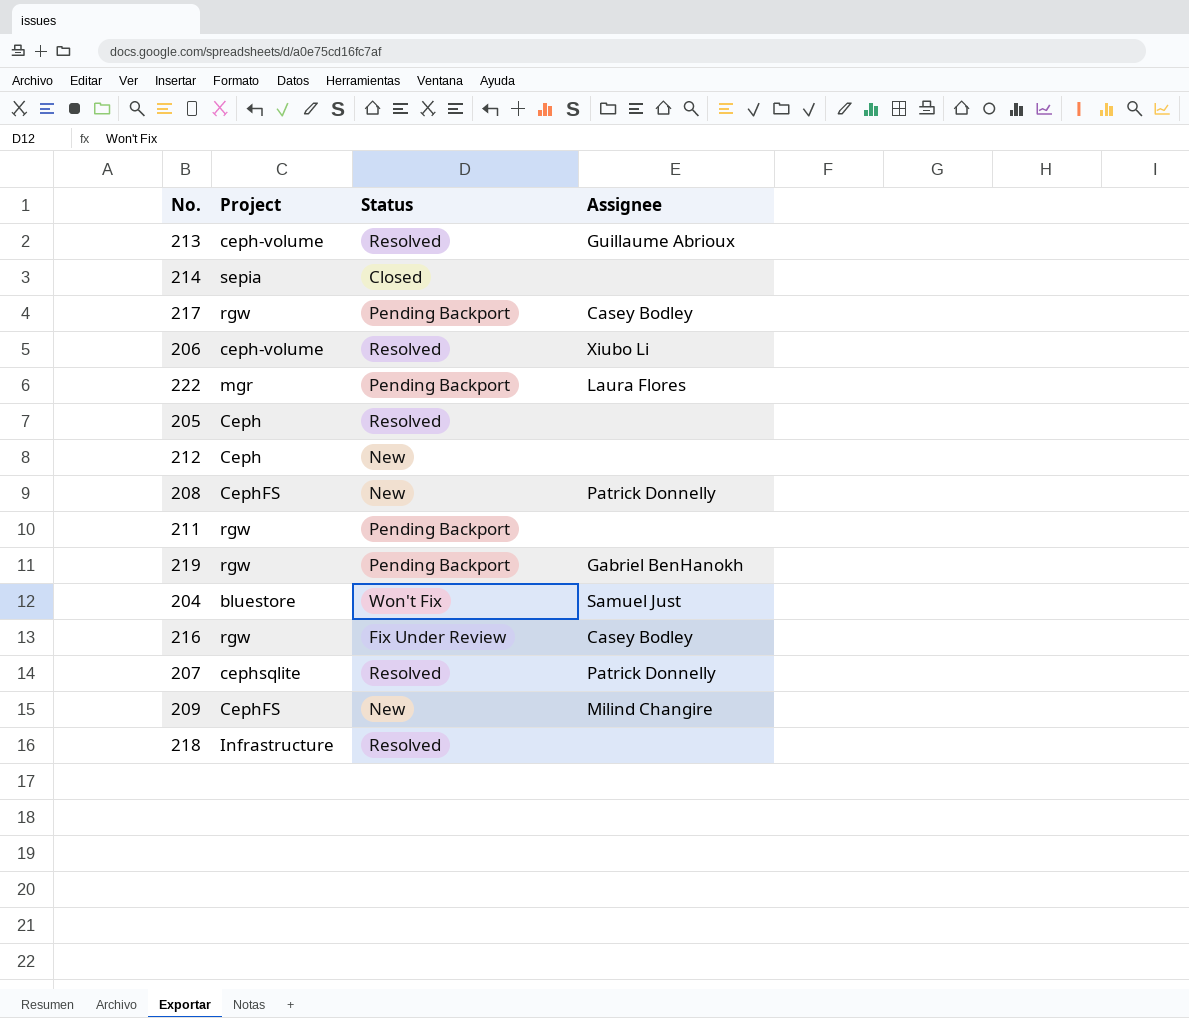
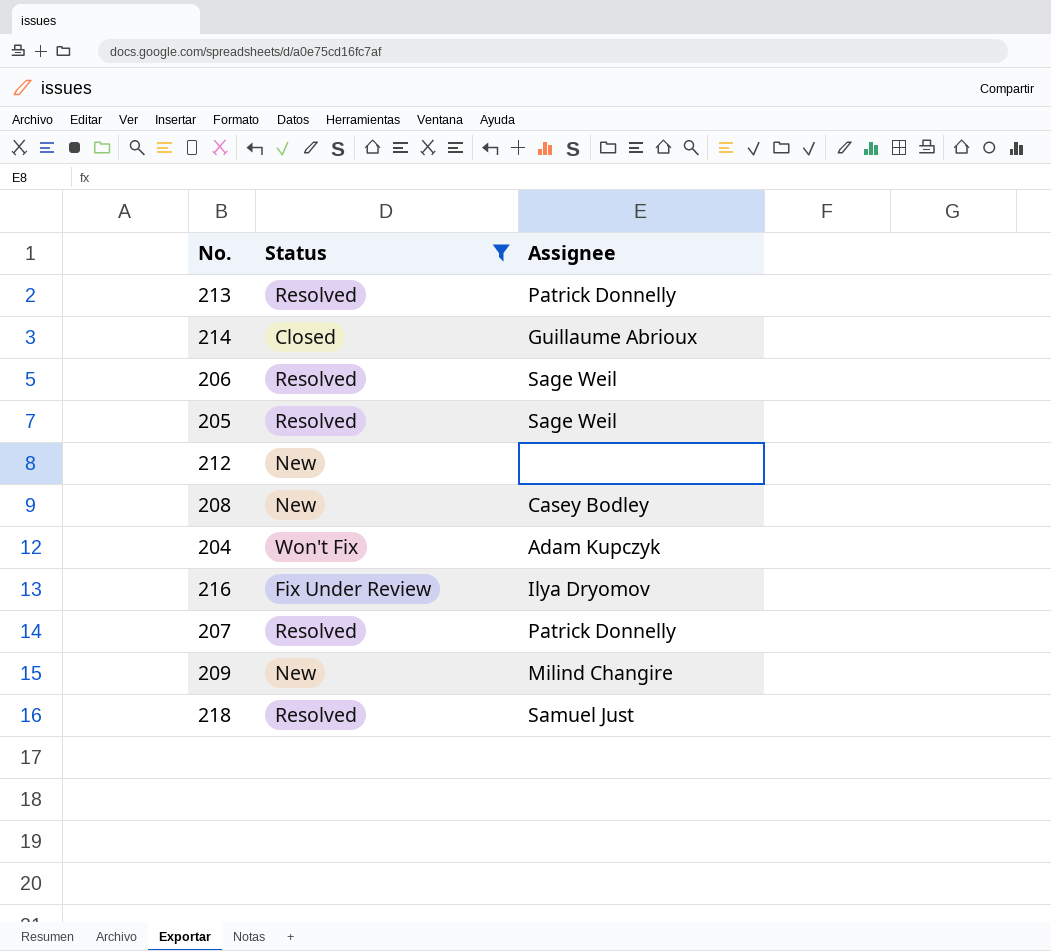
filter: none -> Status != Pending Backport
column Project | position: 2 -> none
213 | Assignee: Guillaume Abrioux -> Patrick Donnelly
214 | Assignee: none -> Guillaume Abrioux
206 | Assignee: Xiubo Li -> Sage Weil
205 | Assignee: none -> Sage Weil
208 | Assignee: Patrick Donnelly -> Casey Bodley
204 | Assignee: Samuel Just -> Adam Kupczyk
216 | Assignee: Casey Bodley -> Ilya Dryomov
218 | Assignee: none -> Samuel Just

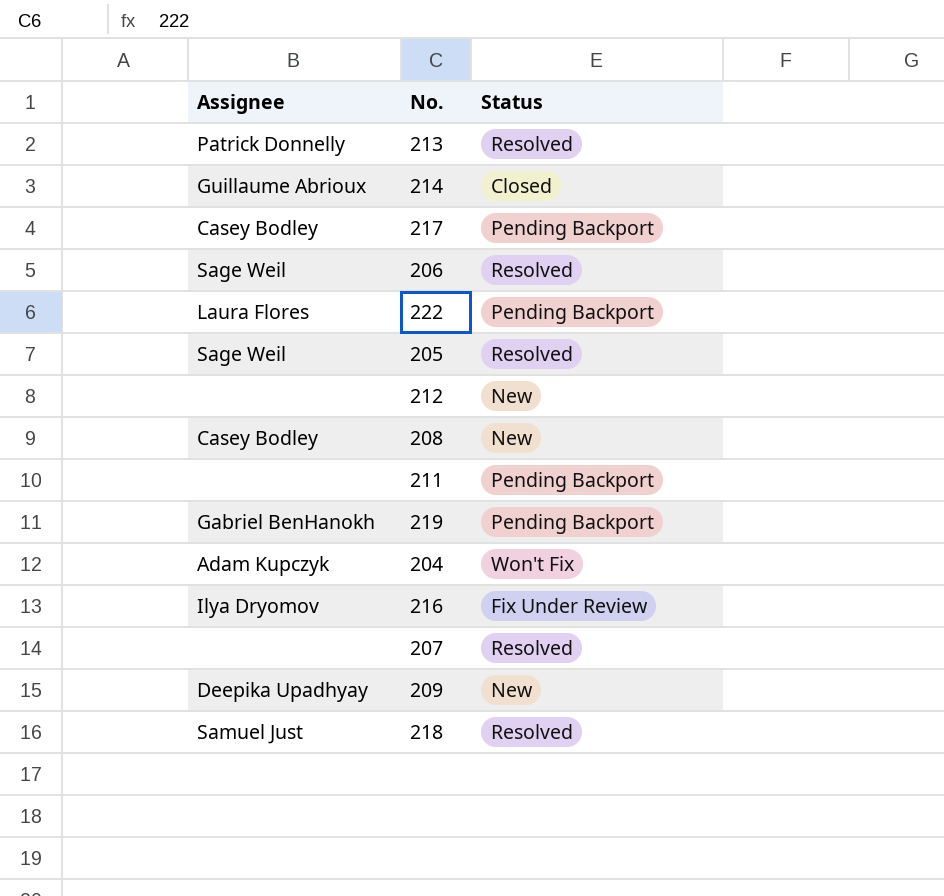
filter: Status != Pending Backport -> none
column Assignee | position: 3 -> 1
207 | Assignee: Patrick Donnelly -> none
209 | Assignee: Milind Changire -> Deepika Upadhyay

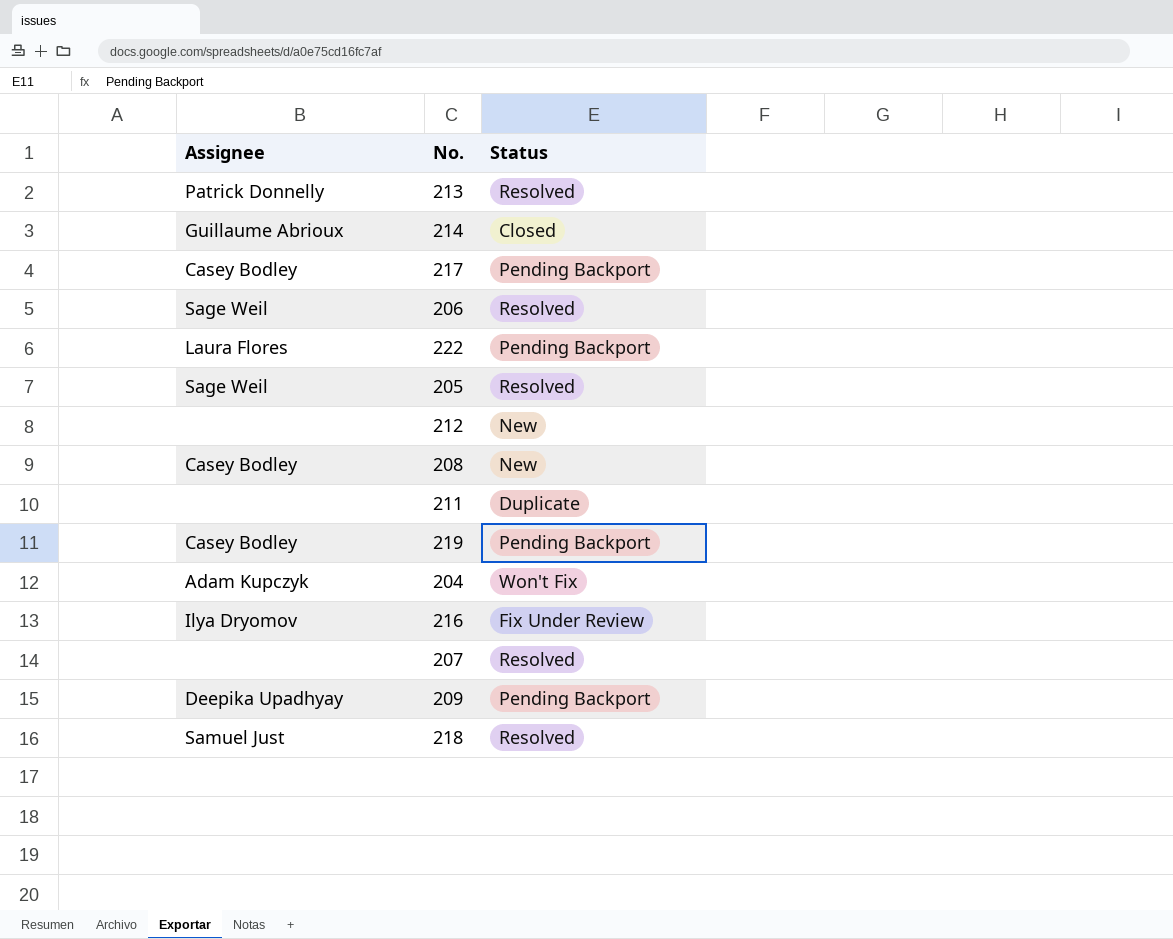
211 | Status: Pending Backport -> Duplicate
219 | Assignee: Gabriel BenHanokh -> Casey Bodley
209 | Status: New -> Pending Backport

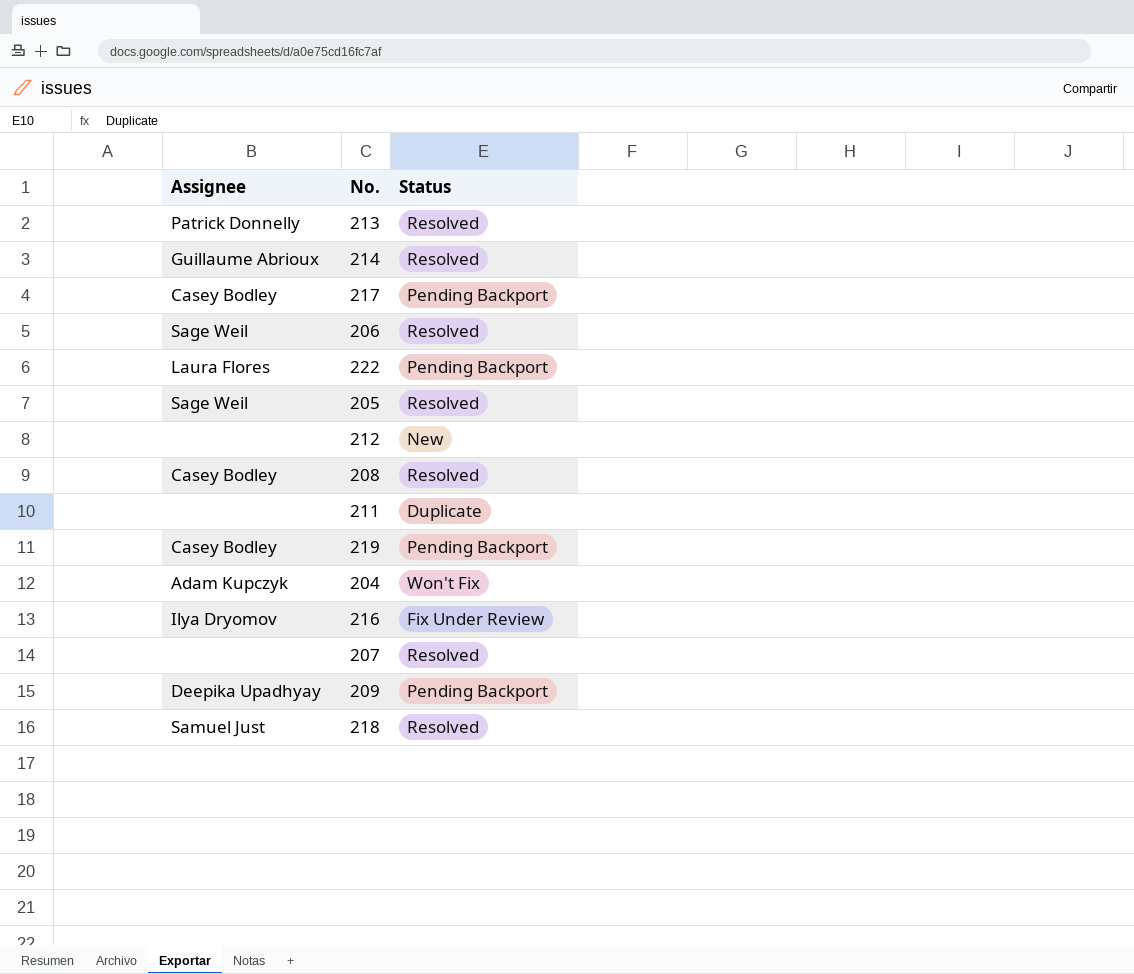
214 | Status: Closed -> Resolved
208 | Status: New -> Resolved

